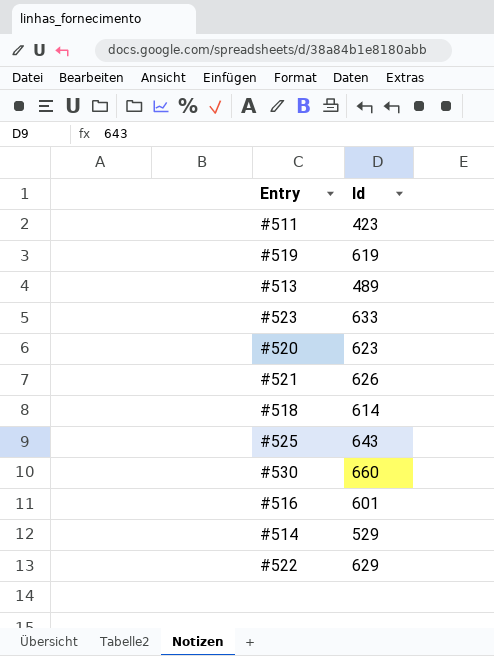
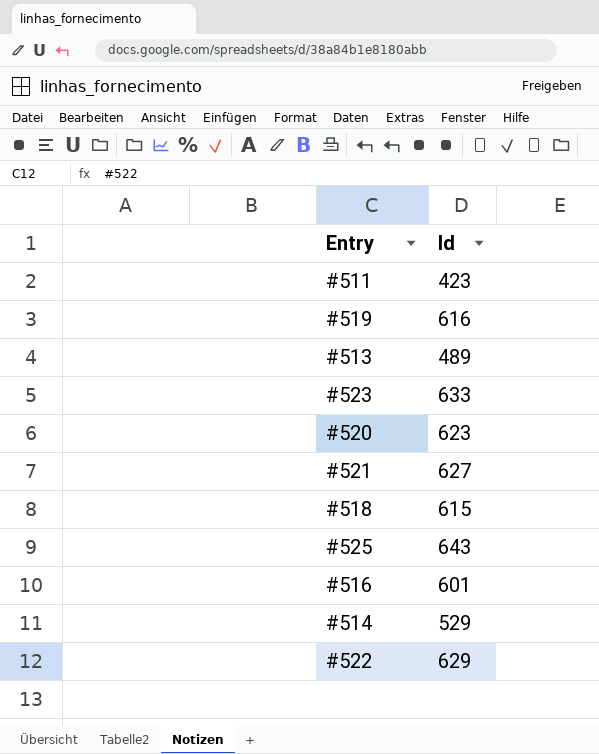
row #530: 660 -> none
#519 | Id: 619 -> 616
#521 | Id: 626 -> 627
#518 | Id: 614 -> 615

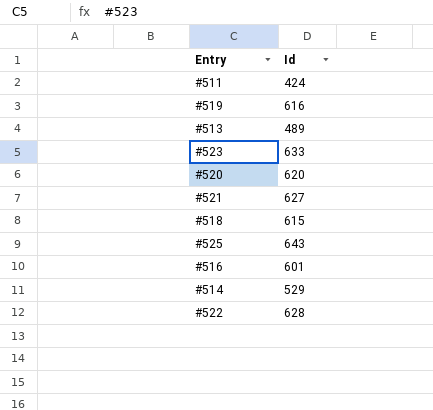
#511 | Id: 423 -> 424
#520 | Id: 623 -> 620
#522 | Id: 629 -> 628

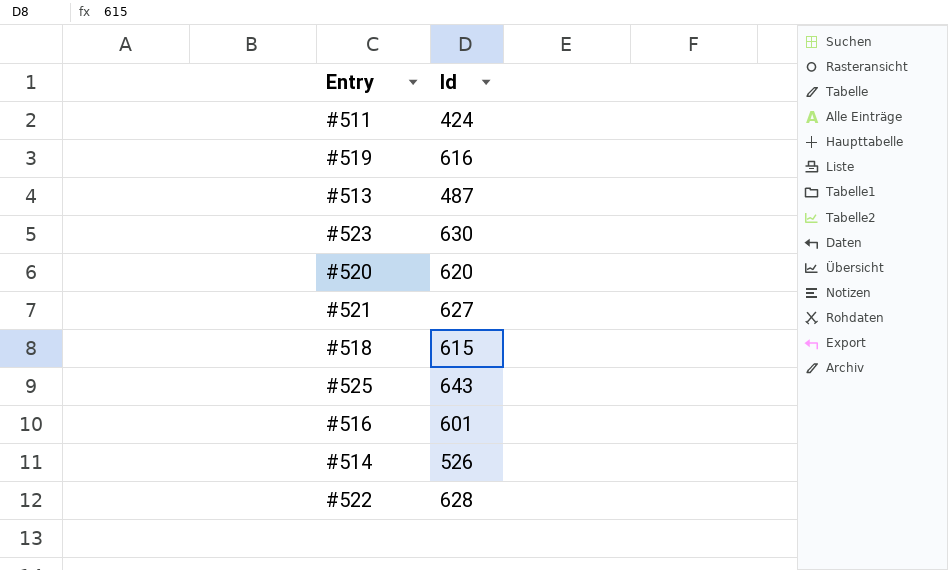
#513 | Id: 489 -> 487
#523 | Id: 633 -> 630
#514 | Id: 529 -> 526

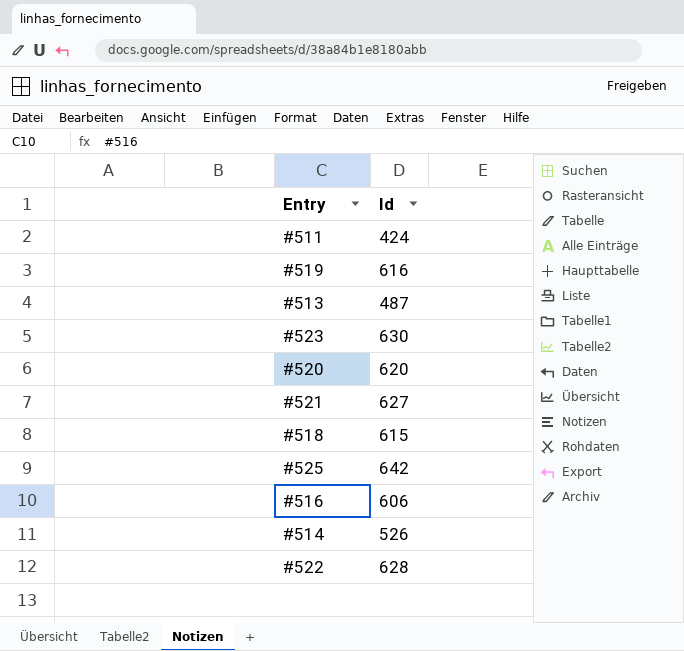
#525 | Id: 643 -> 642
#516 | Id: 601 -> 606

